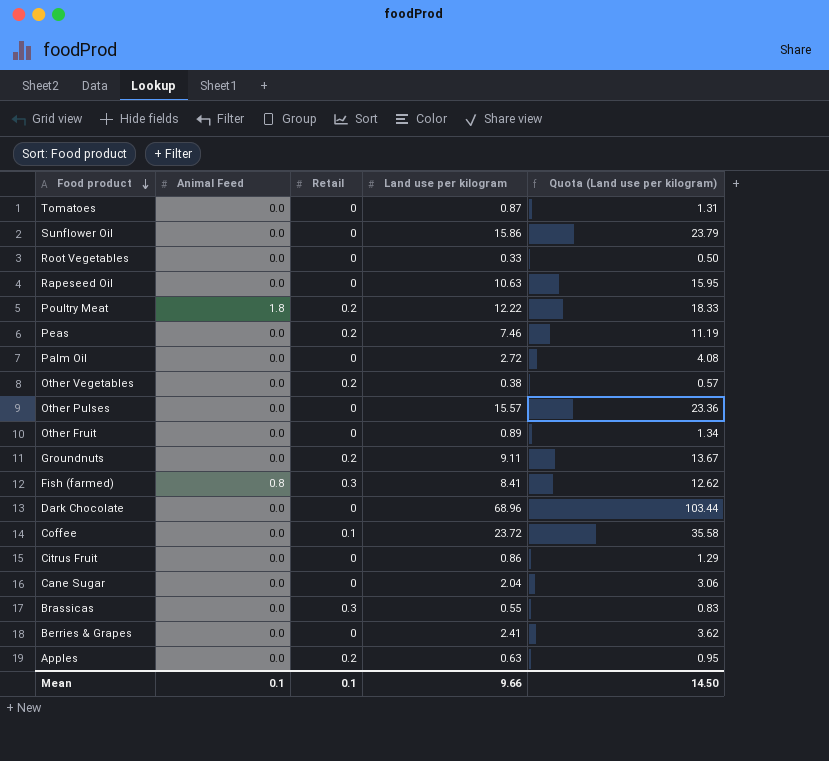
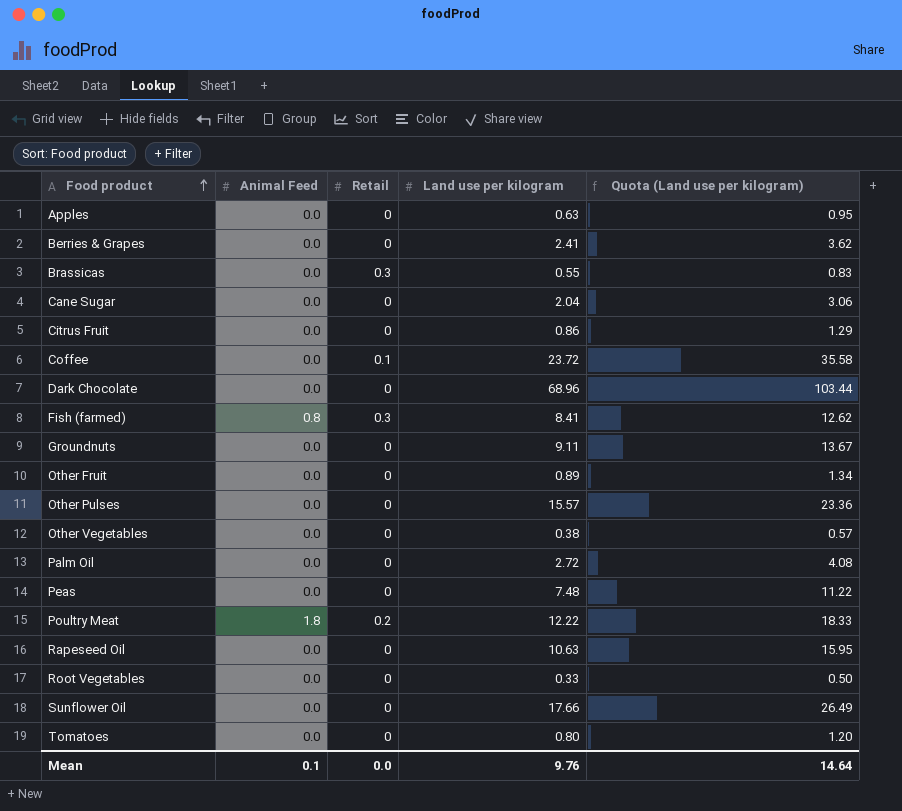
row order: Food product descending -> Food product ascending
Apples | Retail: 0.2 -> 0
Groundnuts | Retail: 0.2 -> 0
Other Vegetables | Retail: 0.2 -> 0
Peas | Retail: 0.2 -> 0
Peas | Land use per kilogram: 7.46 -> 7.48
Peas | Quota (Land use per kilogram): 11.19 -> 11.22
Sunflower Oil | Land use per kilogram: 15.86 -> 17.66
Sunflower Oil | Quota (Land use per kilogram): 23.79 -> 26.49
Tomatoes | Land use per kilogram: 0.87 -> 0.80
Tomatoes | Quota (Land use per kilogram): 1.31 -> 1.20
Mean | Retail: 0.1 -> 0.0
Mean | Land use per kilogram: 9.66 -> 9.76
Mean | Quota (Land use per kilogram): 14.50 -> 14.64

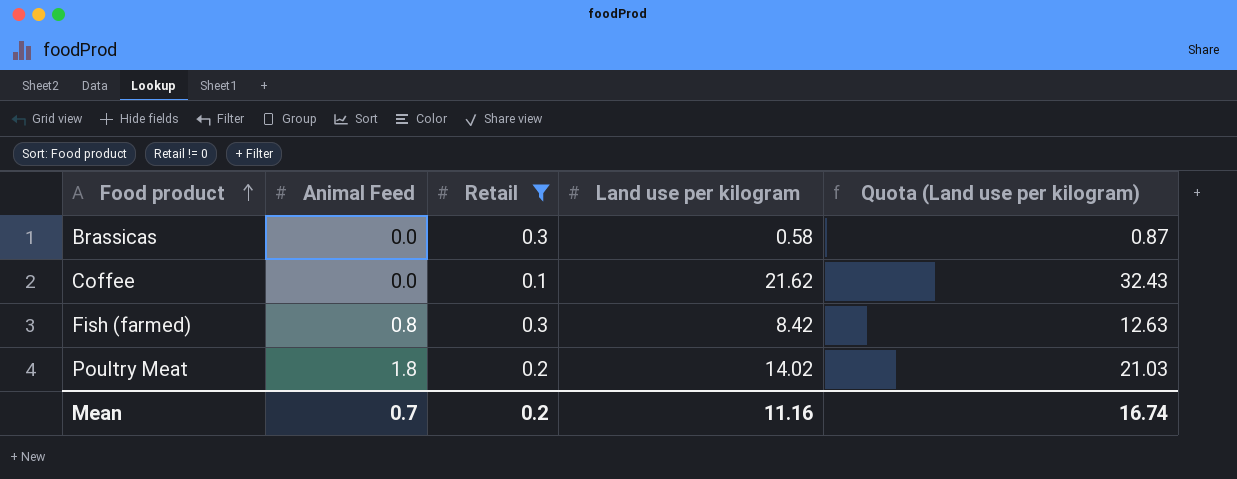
filter: none -> Retail != 0
Brassicas | Land use per kilogram: 0.55 -> 0.58
Brassicas | Quota (Land use per kilogram): 0.83 -> 0.87
Coffee | Land use per kilogram: 23.72 -> 21.62
Coffee | Quota (Land use per kilogram): 35.58 -> 32.43
Fish (farmed) | Land use per kilogram: 8.41 -> 8.42
Fish (farmed) | Quota (Land use per kilogram): 12.62 -> 12.63
Poultry Meat | Land use per kilogram: 12.22 -> 14.02
Poultry Meat | Quota (Land use per kilogram): 18.33 -> 21.03
Mean | Animal Feed: 0.1 -> 0.7
Mean | Retail: 0.0 -> 0.2
Mean | Land use per kilogram: 9.76 -> 11.16
Mean | Quota (Land use per kilogram): 14.64 -> 16.74

